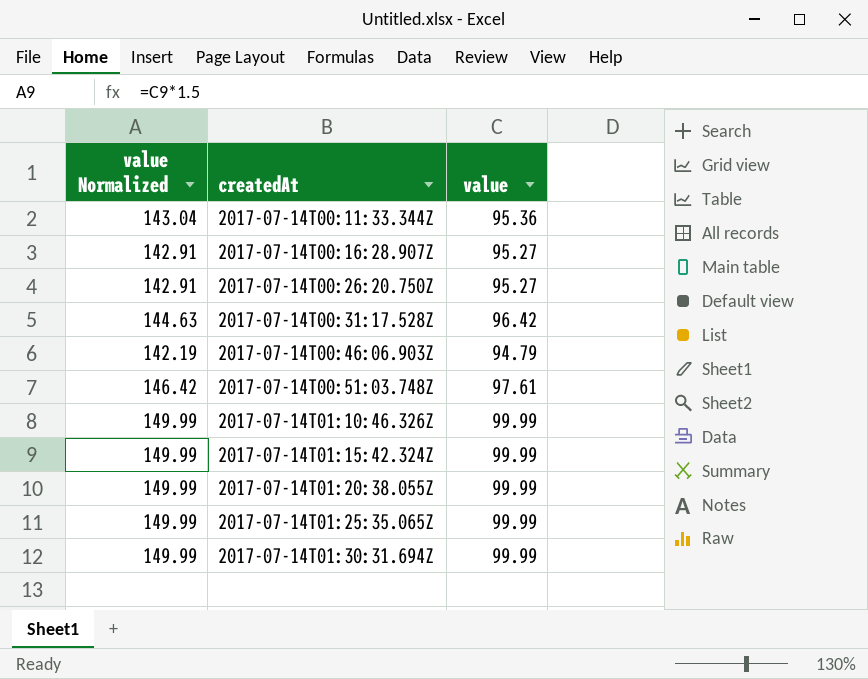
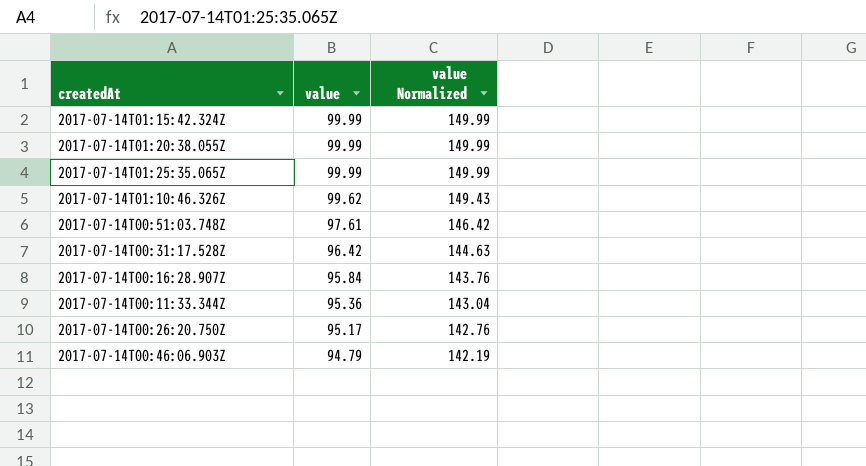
row order: createdAt ascending -> value descending
column value Normalized | position: 1 -> 3
row 2017-07-14T01:30:31.694Z: 149.99 | 99.99 -> none
2017-07-14T01:10:46.326Z | value: 99.99 -> 99.62
2017-07-14T01:10:46.326Z | value Normalized: 149.99 -> 149.43
2017-07-14T00:16:28.907Z | value: 95.27 -> 95.84
2017-07-14T00:16:28.907Z | value Normalized: 142.91 -> 143.76
2017-07-14T00:26:20.750Z | value: 95.27 -> 95.17
2017-07-14T00:26:20.750Z | value Normalized: 142.91 -> 142.76

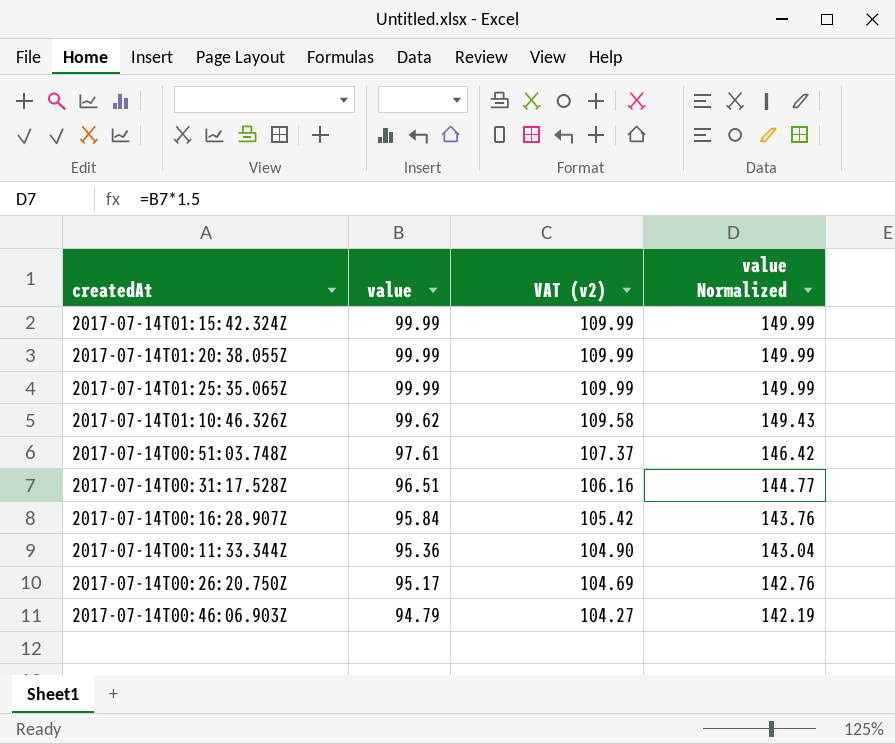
column VAT (v2) | formula: none -> [value] * 1.1
2017-07-14T00:31:17.528Z | value: 96.42 -> 96.51
2017-07-14T00:31:17.528Z | value Normalized: 144.63 -> 144.77

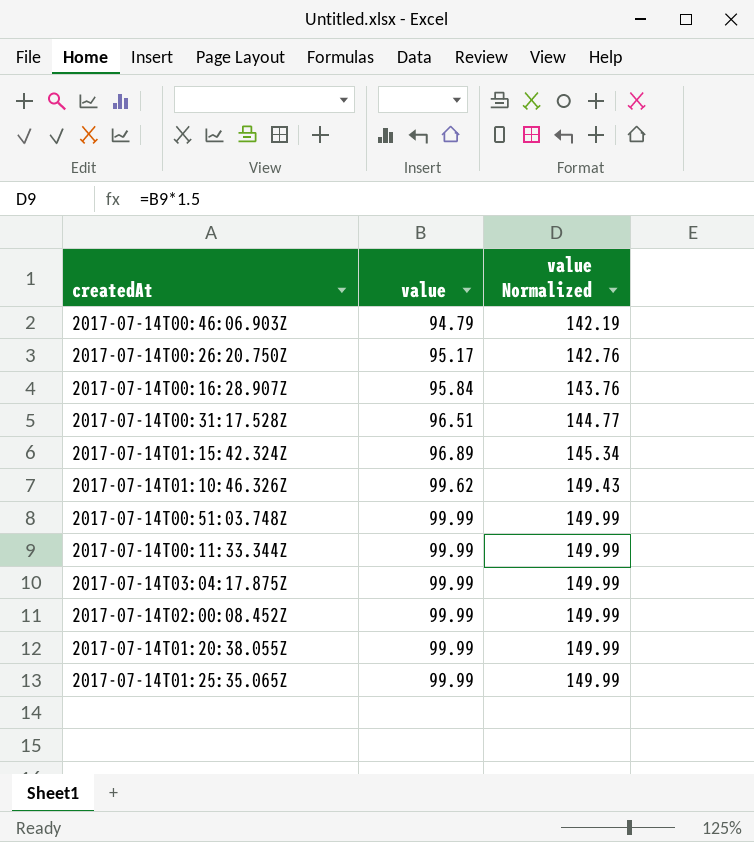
row order: value descending -> value ascending
column VAT (v2) | formula: [value] * 1.1 -> none
2017-07-14T01:15:42.324Z | value: 99.99 -> 96.89
2017-07-14T01:15:42.324Z | value Normalized: 149.99 -> 145.34
2017-07-14T00:51:03.748Z | value: 97.61 -> 99.99
2017-07-14T00:51:03.748Z | value Normalized: 146.42 -> 149.99
2017-07-14T00:11:33.344Z | value: 95.36 -> 99.99
2017-07-14T00:11:33.344Z | value Normalized: 143.04 -> 149.99
row 2017-07-14T03:04:17.875Z: none -> 99.99 | 149.99
row 2017-07-14T02:00:08.452Z: none -> 99.99 | 149.99

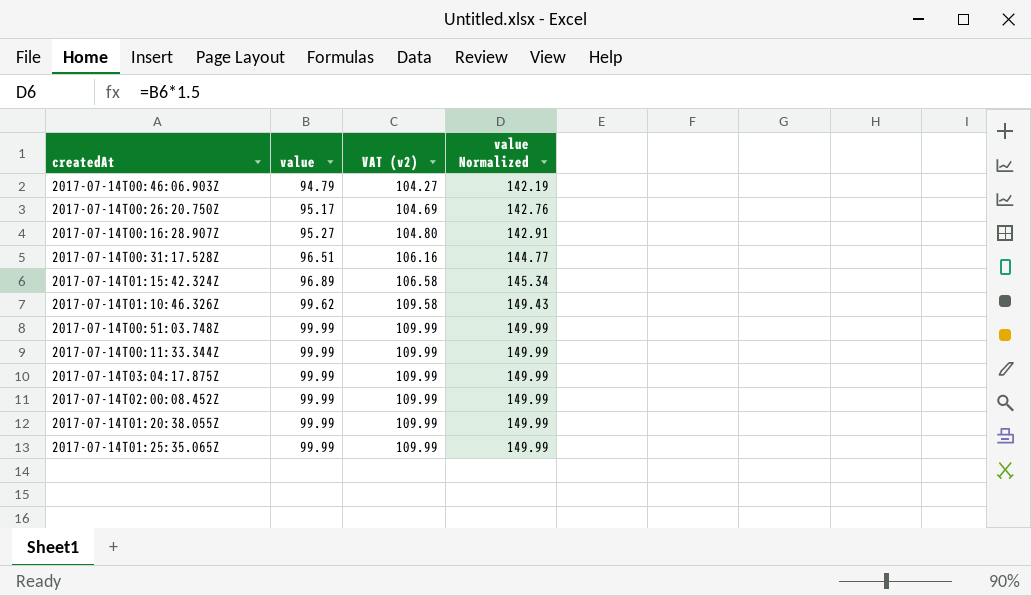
column VAT (v2) | formula: none -> [value] * 1.1
2017-07-14T00:16:28.907Z | value: 95.84 -> 95.27
2017-07-14T00:16:28.907Z | value Normalized: 143.76 -> 142.91

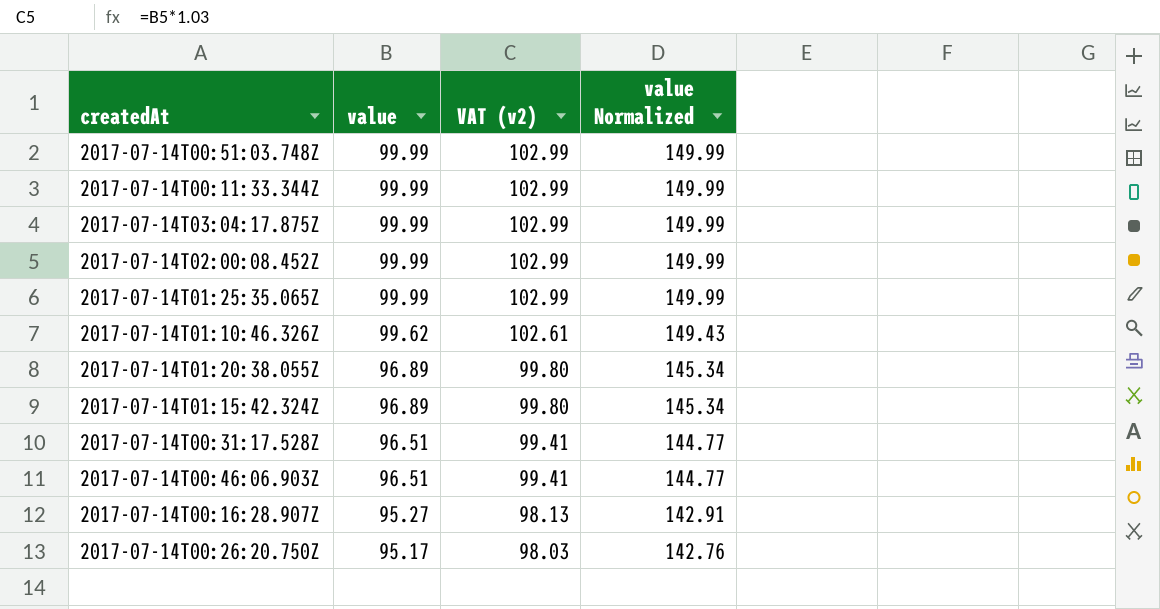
row order: value ascending -> value descending
column VAT (v2) | formula: [value] * 1.1 -> [value] * 1.03
2017-07-14T01:20:38.055Z | value: 99.99 -> 96.89
2017-07-14T01:20:38.055Z | value Normalized: 149.99 -> 145.34
2017-07-14T00:46:06.903Z | value: 94.79 -> 96.51
2017-07-14T00:46:06.903Z | value Normalized: 142.19 -> 144.77

